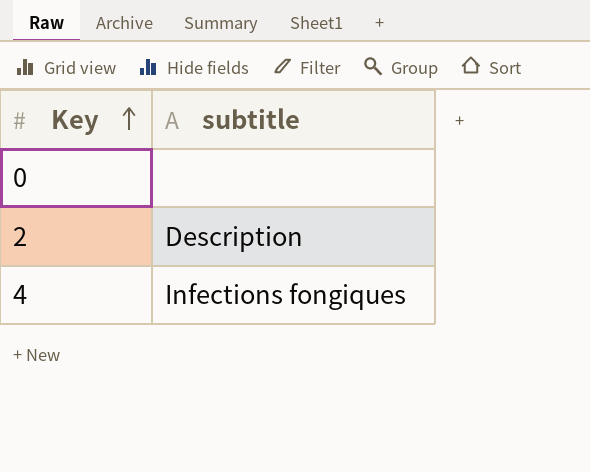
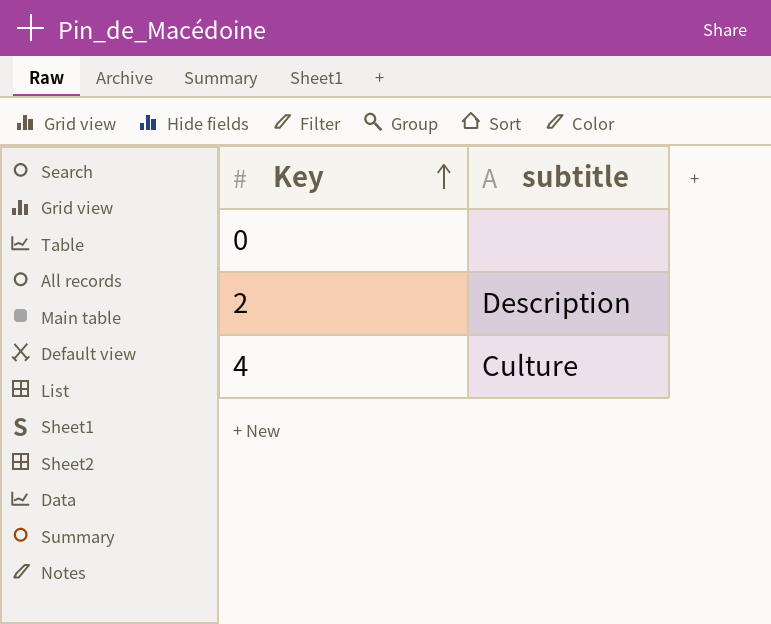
4 | subtitle: Infections fongiques -> Culture

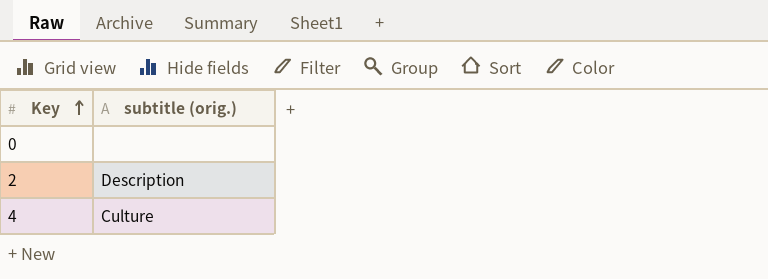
column name: subtitle -> subtitle (orig.)

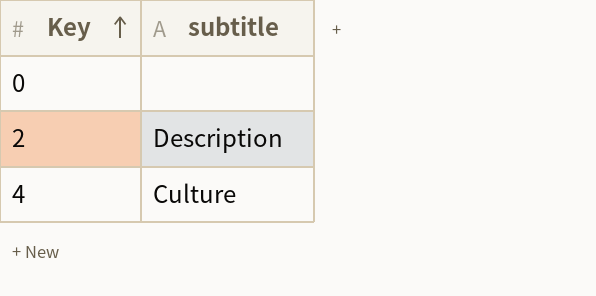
column name: subtitle (orig.) -> subtitle

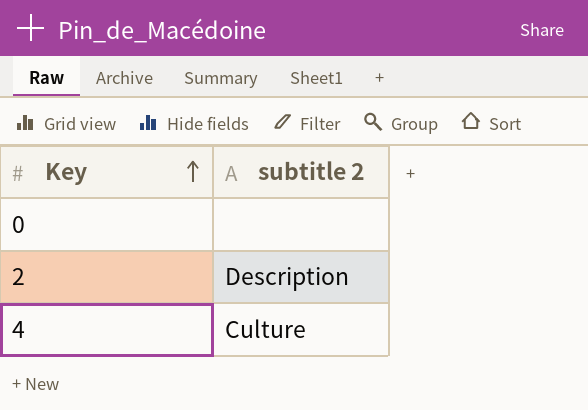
column name: subtitle -> subtitle 2

